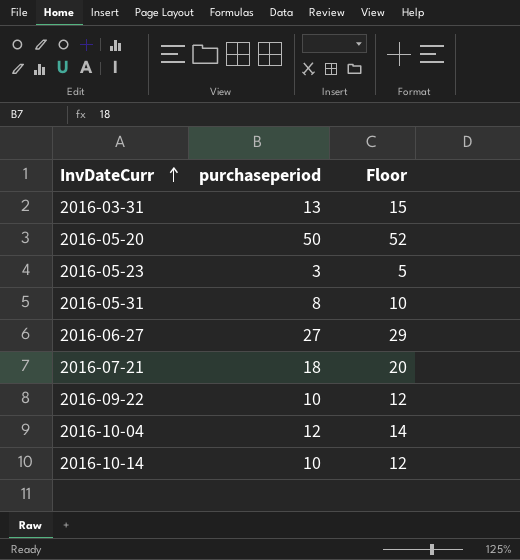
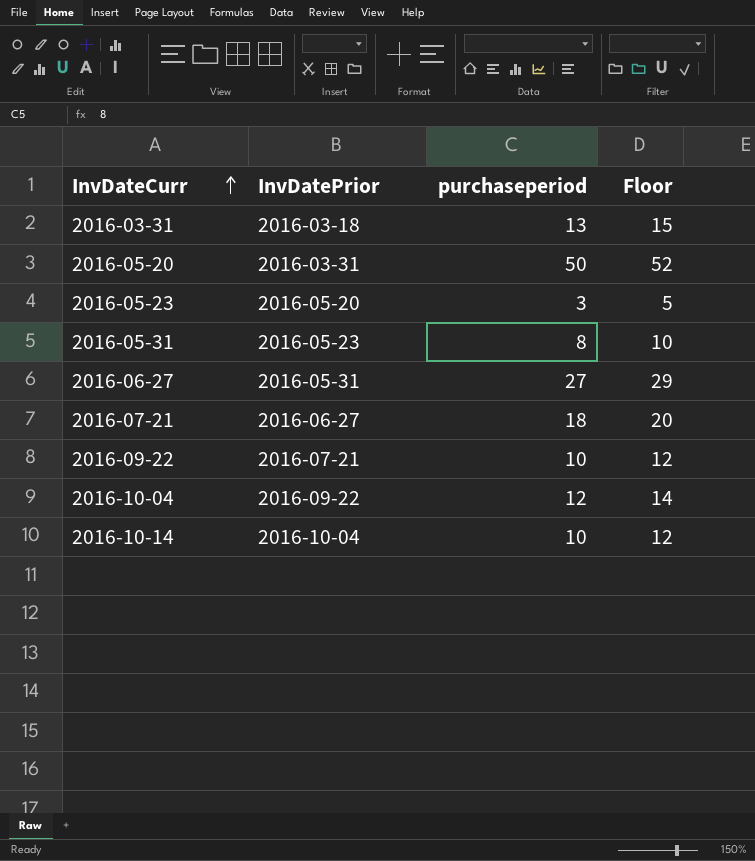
column InvDatePrior | position: none -> 2

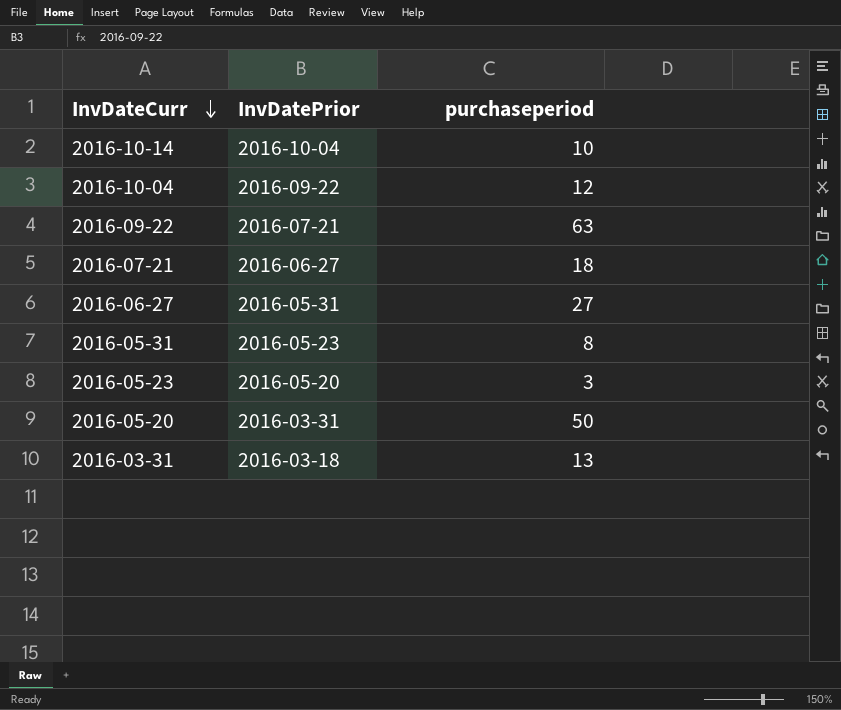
row order: InvDateCurr ascending -> InvDateCurr descending
column Floor | formula: [purchaseperiod] + 2 -> none
2016-09-22 | purchaseperiod: 10 -> 63

